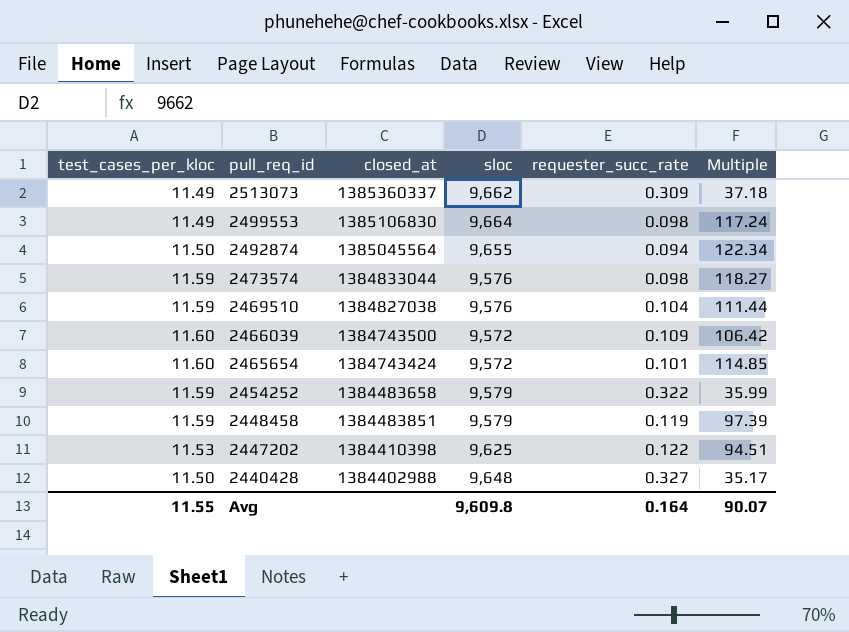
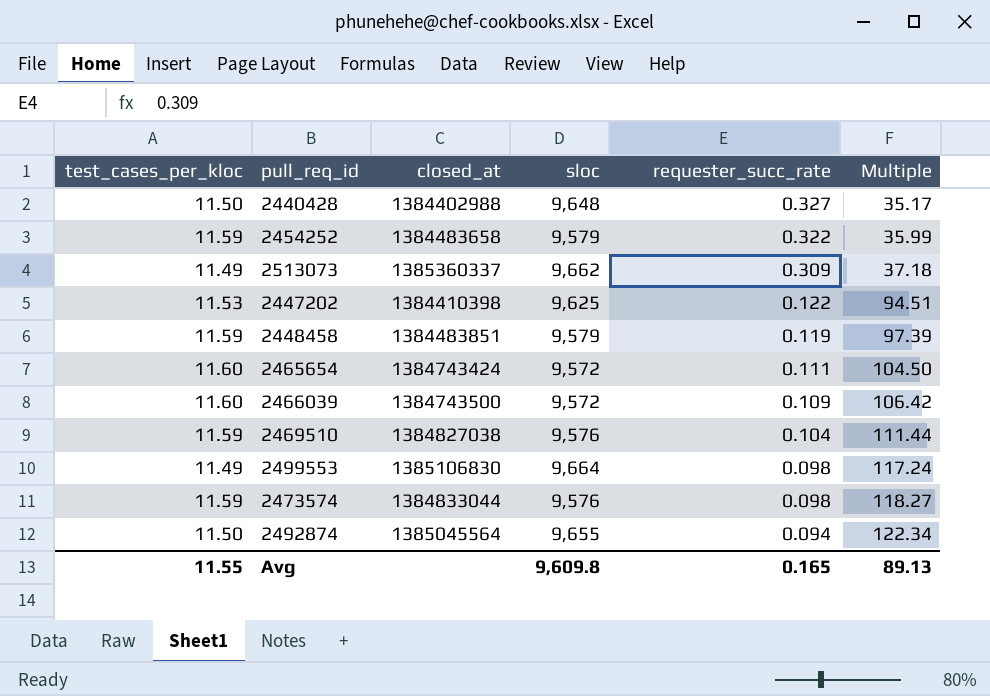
row order: pull_req_id descending -> requester_succ_rate descending
2465654 | requester_succ_rate: 0.101 -> 0.111
2465654 | Multiple: 114.85 -> 104.50
Avg | requester_succ_rate: 0.164 -> 0.165
Avg | Multiple: 90.07 -> 89.13

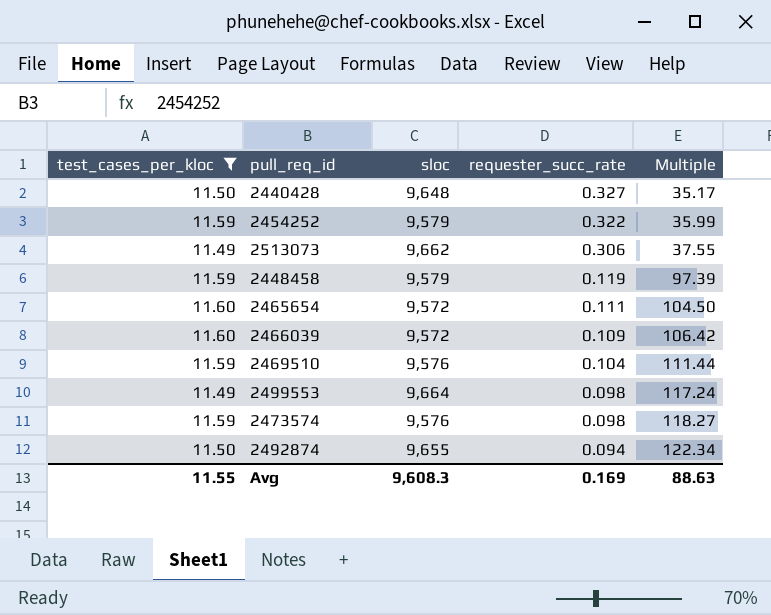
filter: none -> test_cases_per_kloc != 11.53
column closed_at | position: 3 -> none
2513073 | requester_succ_rate: 0.309 -> 0.306
2513073 | Multiple: 37.18 -> 37.55
Avg | sloc: 9,609.8 -> 9,608.3
Avg | requester_succ_rate: 0.165 -> 0.169
Avg | Multiple: 89.13 -> 88.63

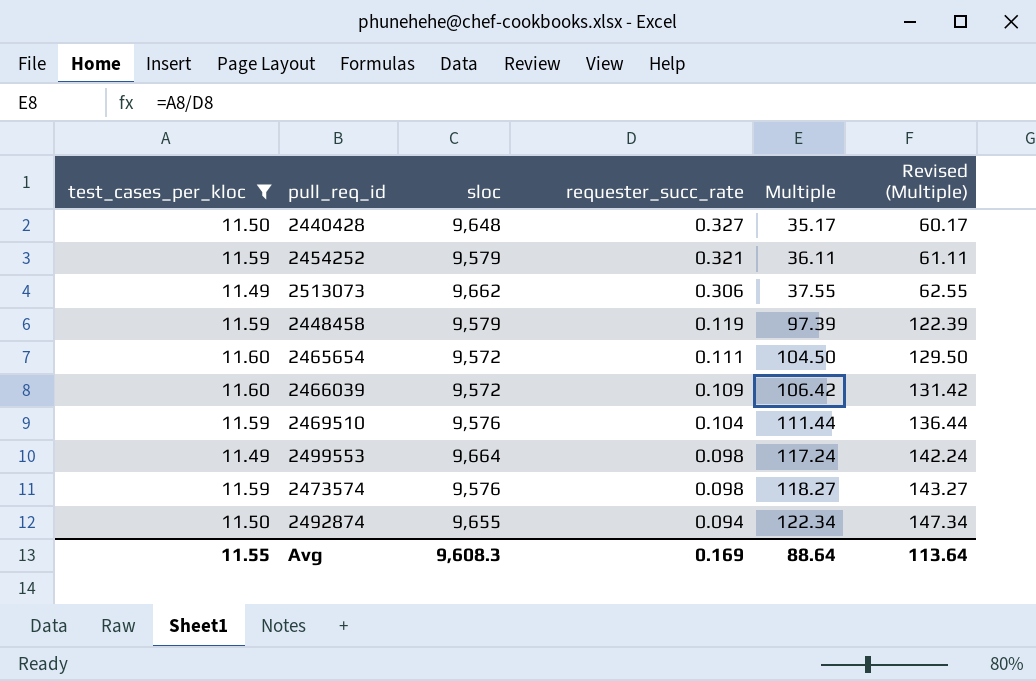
column Revised (Multiple) | formula: none -> [Multiple] + 25
2454252 | requester_succ_rate: 0.322 -> 0.321
2454252 | Multiple: 35.99 -> 36.11
Avg | Multiple: 88.63 -> 88.64

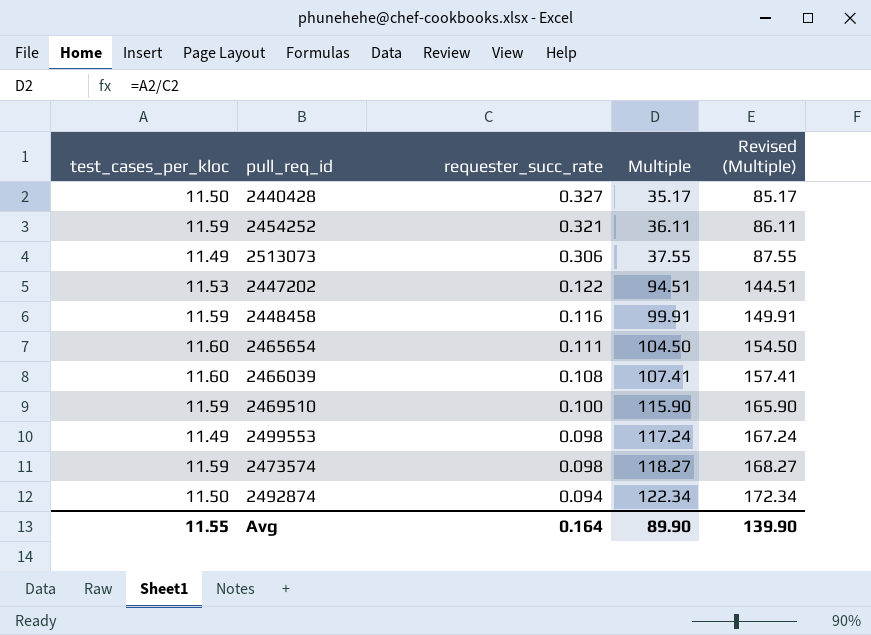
filter: test_cases_per_kloc != 11.53 -> none
column sloc | position: 3 -> none
column Revised (Multiple) | formula: [Multiple] + 25 -> [Multiple] + 50
2448458 | requester_succ_rate: 0.119 -> 0.116
2448458 | Multiple: 97.39 -> 99.91
2466039 | requester_succ_rate: 0.109 -> 0.108
2466039 | Multiple: 106.42 -> 107.41
2469510 | requester_succ_rate: 0.104 -> 0.100
2469510 | Multiple: 111.44 -> 115.90
Avg | requester_succ_rate: 0.169 -> 0.164
Avg | Multiple: 88.64 -> 89.90
Avg | Revised (Multiple): 113.64 -> 139.90

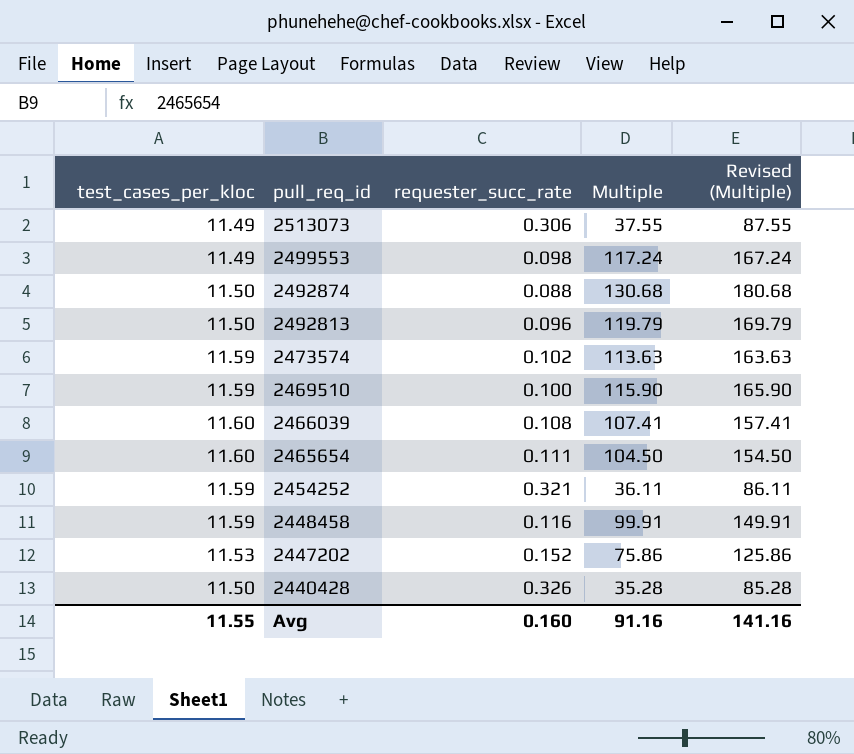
row order: requester_succ_rate descending -> pull_req_id descending
2492874 | requester_succ_rate: 0.094 -> 0.088
2492874 | Multiple: 122.34 -> 130.68
2492874 | Revised (Multiple): 172.34 -> 180.68
row 2492813: none -> 11.50 | 0.096 | 119.79 | 169.79
2473574 | requester_succ_rate: 0.098 -> 0.102
2473574 | Multiple: 118.27 -> 113.63
2473574 | Revised (Multiple): 168.27 -> 163.63
2447202 | requester_succ_rate: 0.122 -> 0.152
2447202 | Multiple: 94.51 -> 75.86
2447202 | Revised (Multiple): 144.51 -> 125.86
2440428 | requester_succ_rate: 0.327 -> 0.326
2440428 | Multiple: 35.17 -> 35.28
2440428 | Revised (Multiple): 85.17 -> 85.28
Avg | requester_succ_rate: 0.164 -> 0.160
Avg | Multiple: 89.90 -> 91.16
Avg | Revised (Multiple): 139.90 -> 141.16

